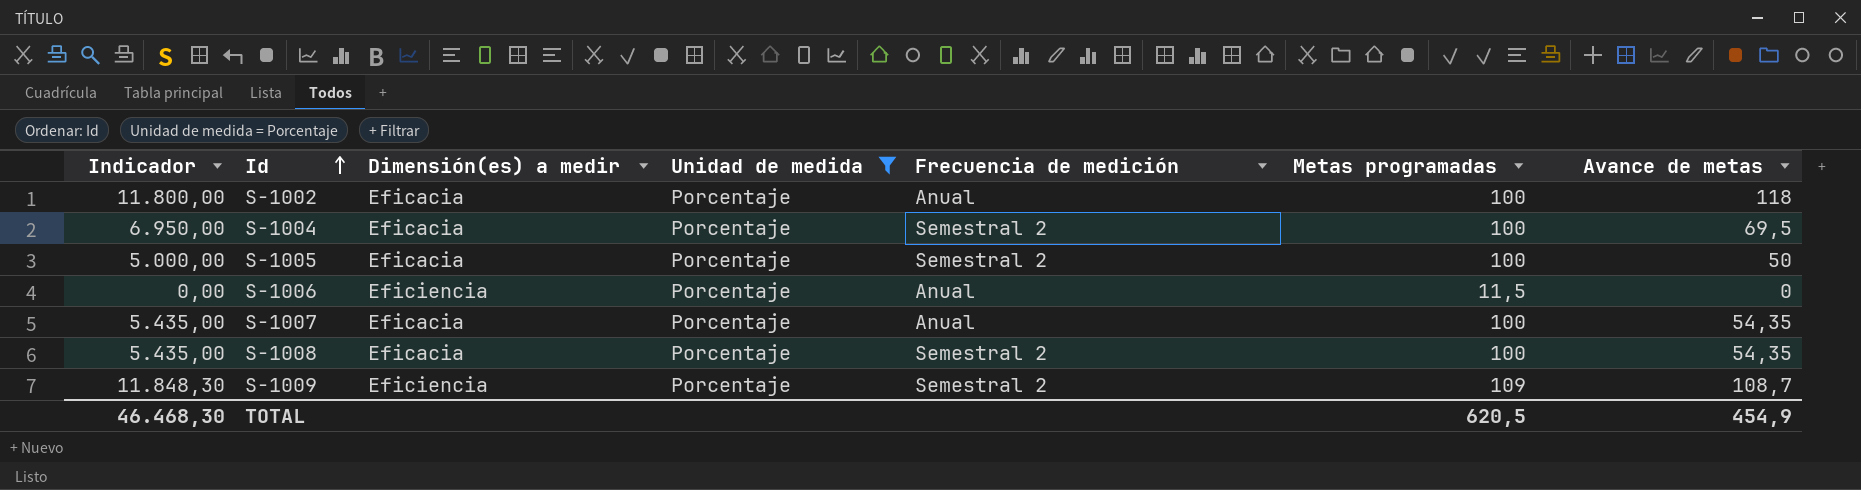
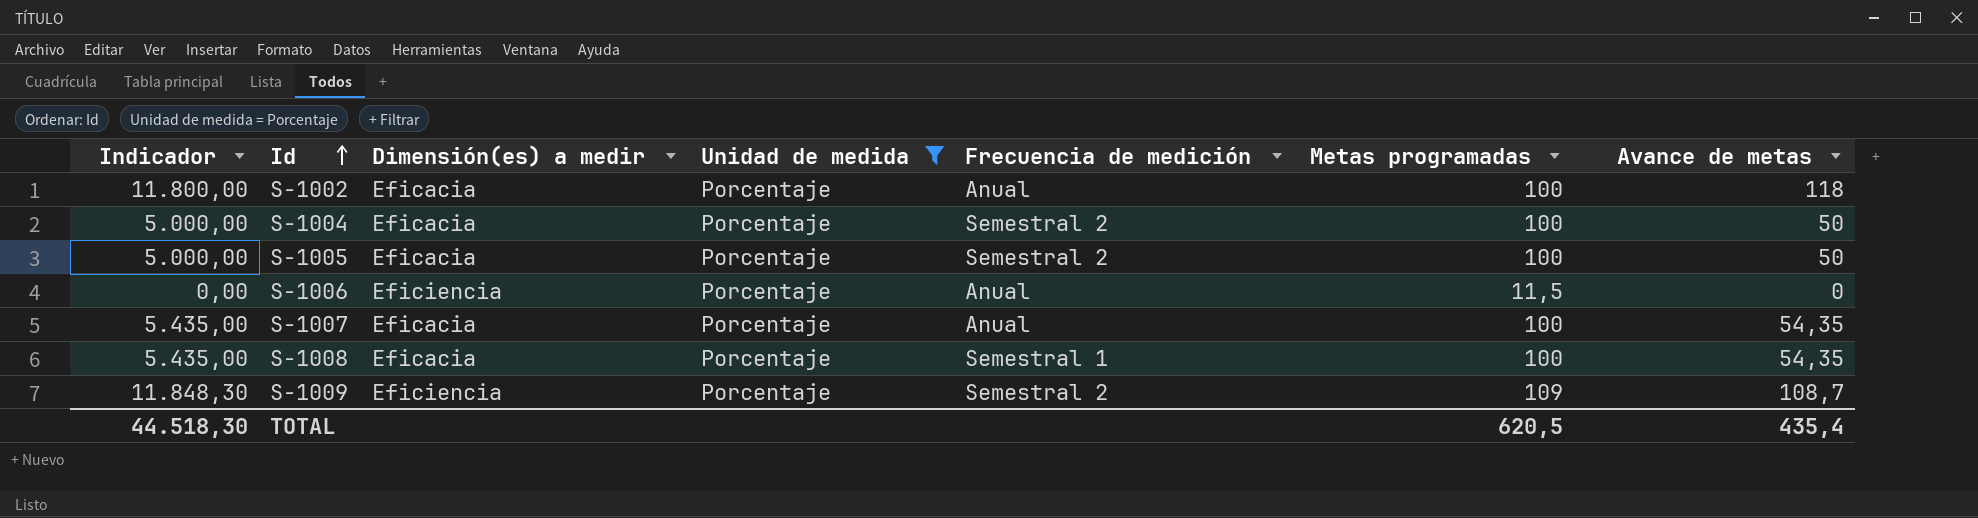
S-1004 | Indicador: 6.950,00 -> 5.000,00
S-1004 | Avance de metas: 69,5 -> 50
S-1008 | Frecuencia de medición: Semestral 2 -> Semestral 1
TOTAL | Indicador: 46.468,30 -> 44.518,30
TOTAL | Avance de metas: 454,9 -> 435,4

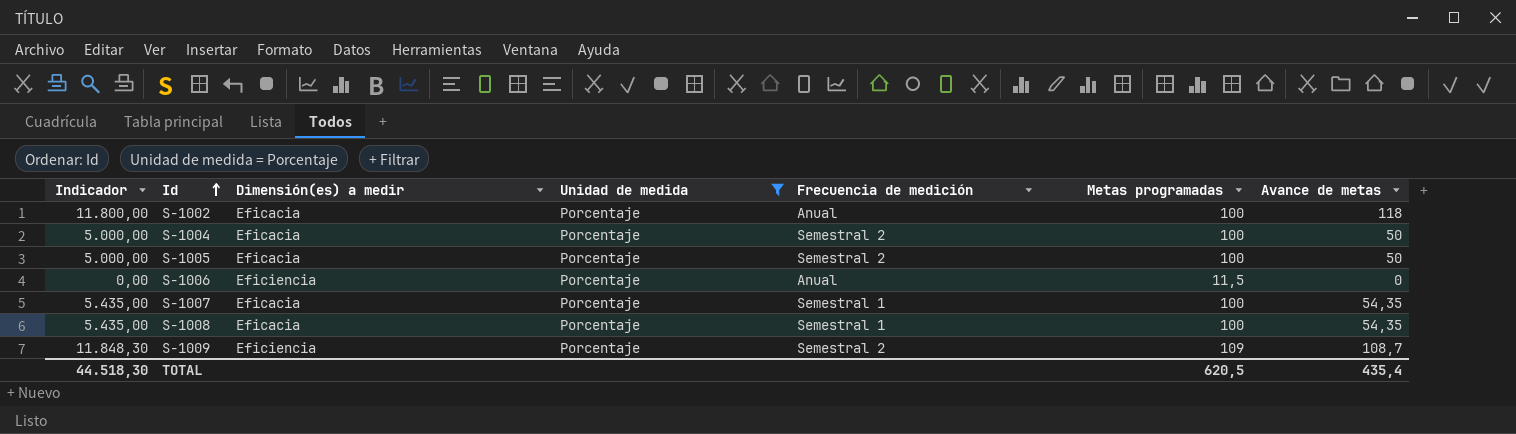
S-1007 | Frecuencia de medición: Anual -> Semestral 1

